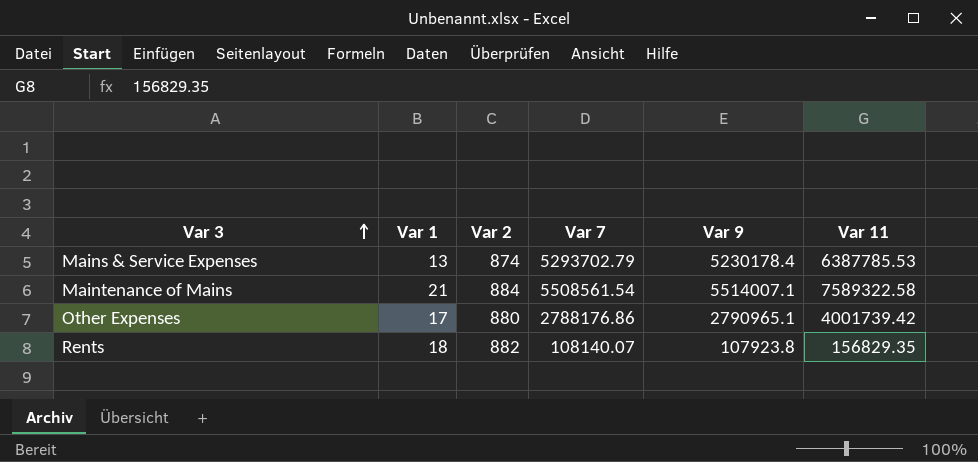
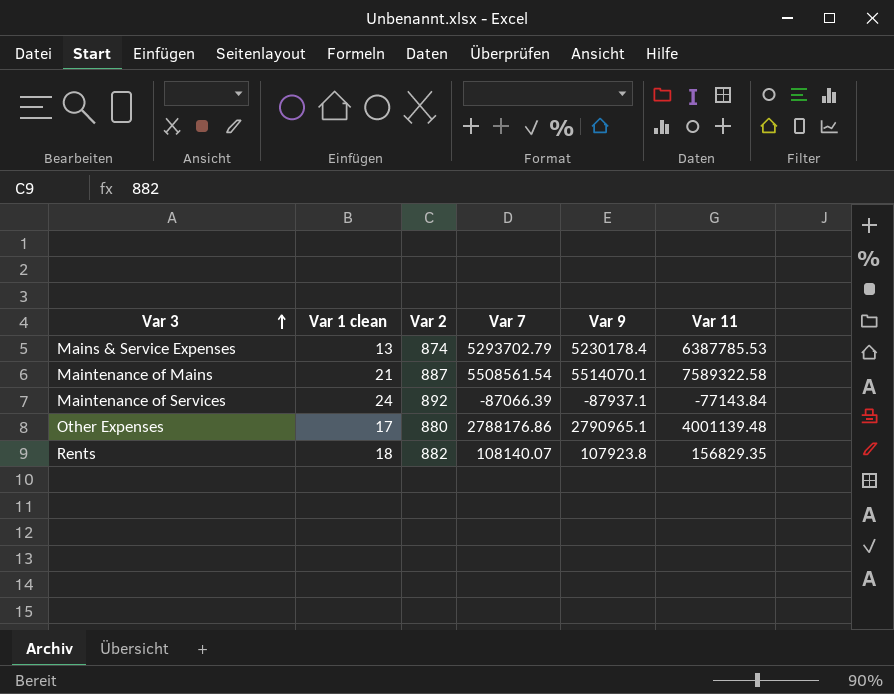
column name: Var 1 -> Var 1 clean
Maintenance of Mains | Var 2: 884 -> 887
Maintenance of Mains | Var 9: 5514007.1 -> 5514070.1
row Maintenance of Services: none -> 24 | 892 | -87066.39 | -87937.1 | -77143.84
Other Expenses | Var 11: 4001739.42 -> 4001139.48

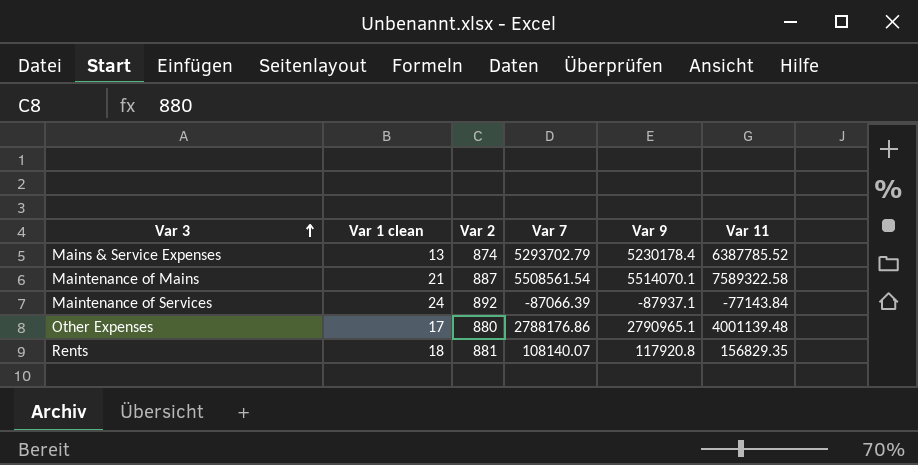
Mains & Service Expenses | Var 11: 6387785.53 -> 6387785.52
Rents | Var 2: 882 -> 881
Rents | Var 9: 107923.8 -> 117920.8

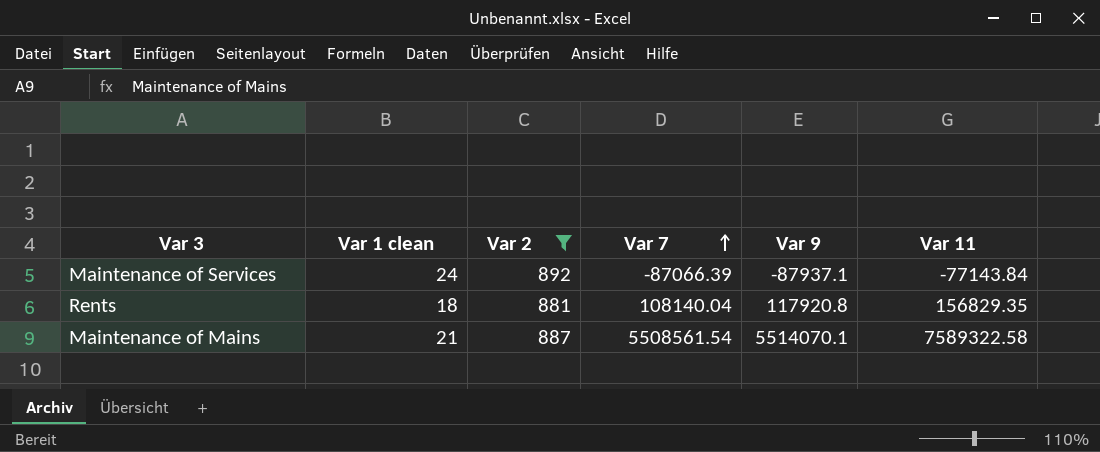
filter: none -> Var 2 >= 881
row order: Var 3 ascending -> Var 7 ascending
Rents | Var 7: 108140.07 -> 108140.04

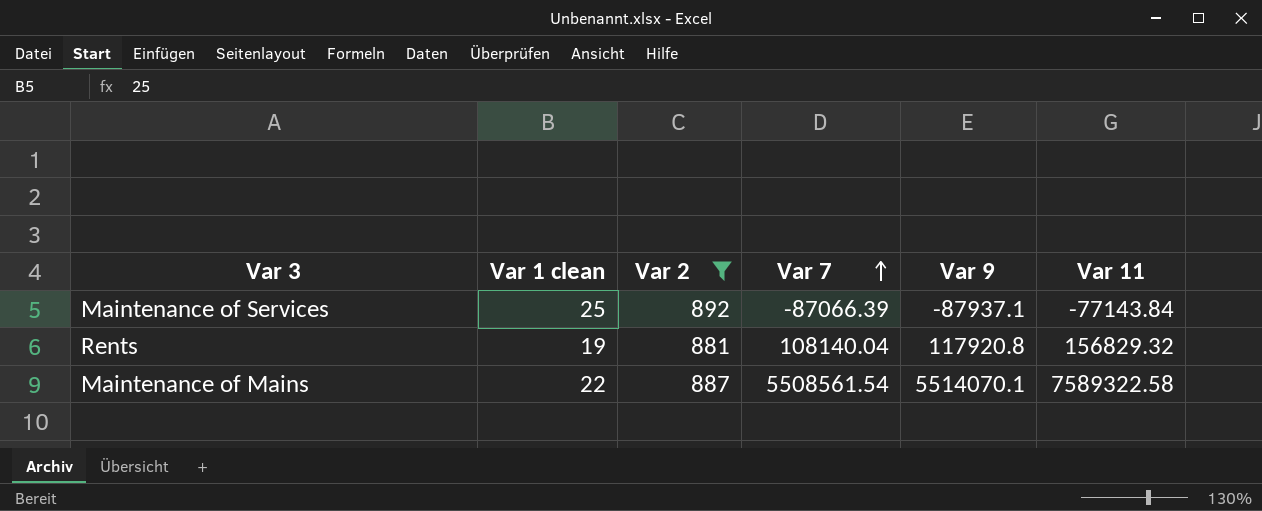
Maintenance of Services | Var 1 clean: 24 -> 25
Rents | Var 1 clean: 18 -> 19
Rents | Var 11: 156829.35 -> 156829.32
Maintenance of Mains | Var 1 clean: 21 -> 22

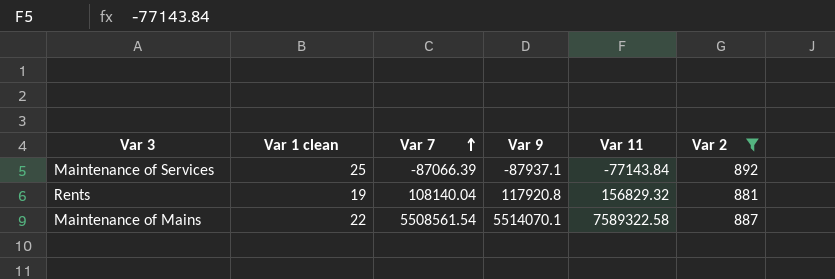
column Var 2 | position: 3 -> 6

